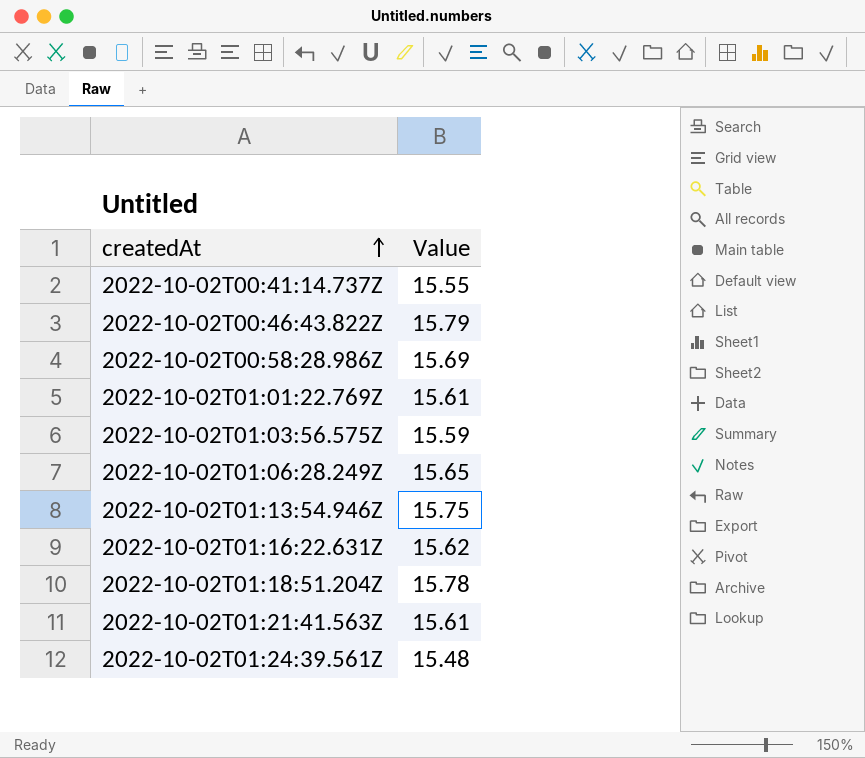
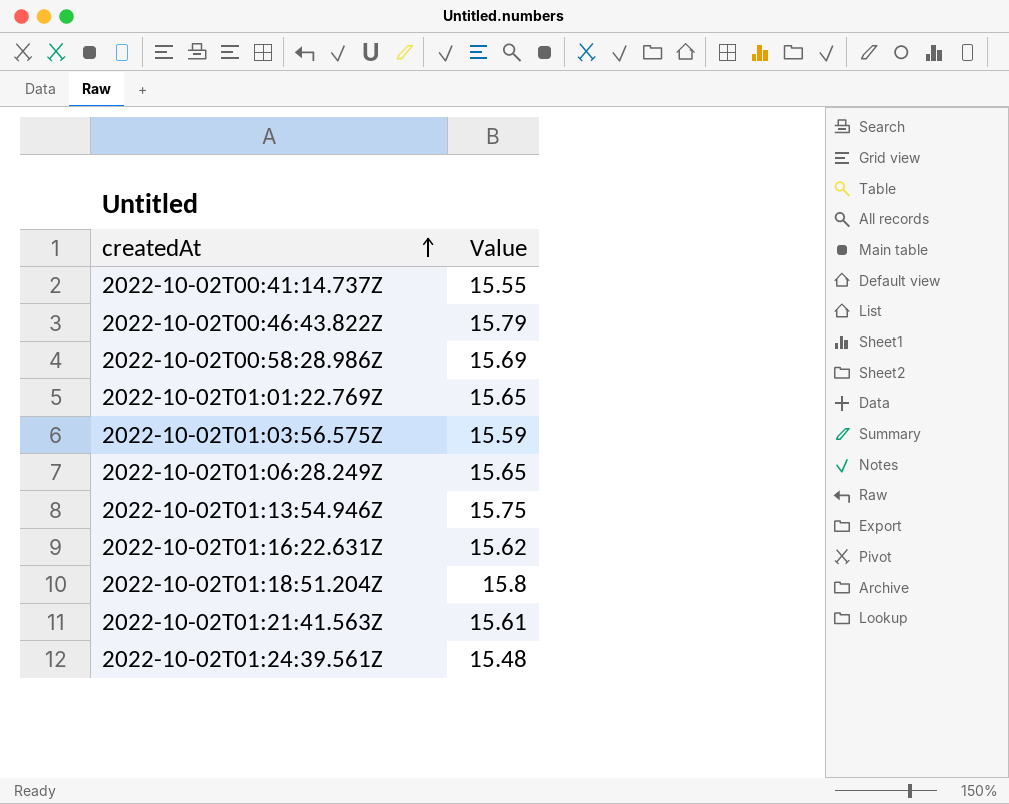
2022-10-02T01:01:22.769Z | Value: 15.61 -> 15.65
2022-10-02T01:18:51.204Z | Value: 15.78 -> 15.8

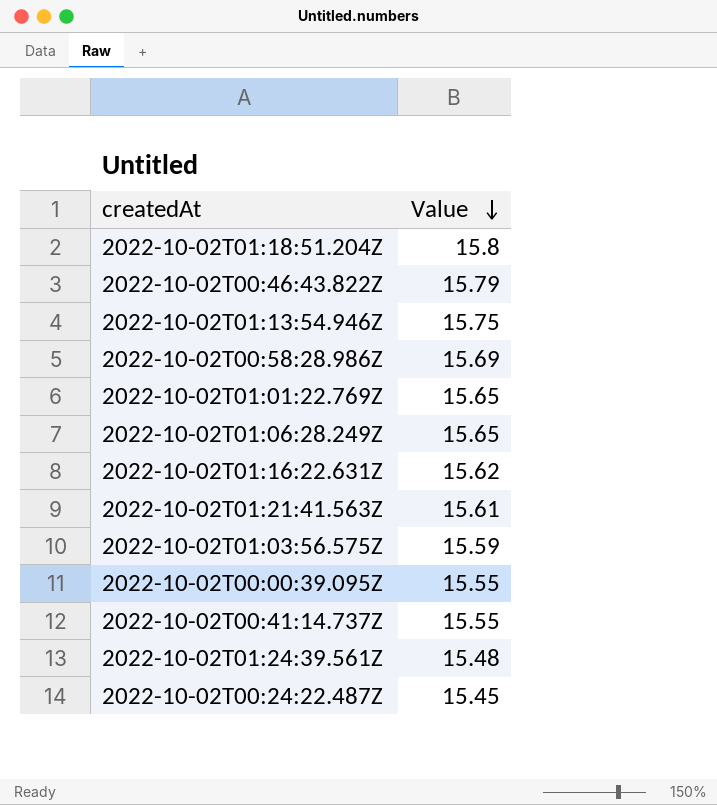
row order: createdAt ascending -> Value descending
row 2022-10-02T00:00:39.095Z: none -> 15.55
row 2022-10-02T00:24:22.487Z: none -> 15.45

